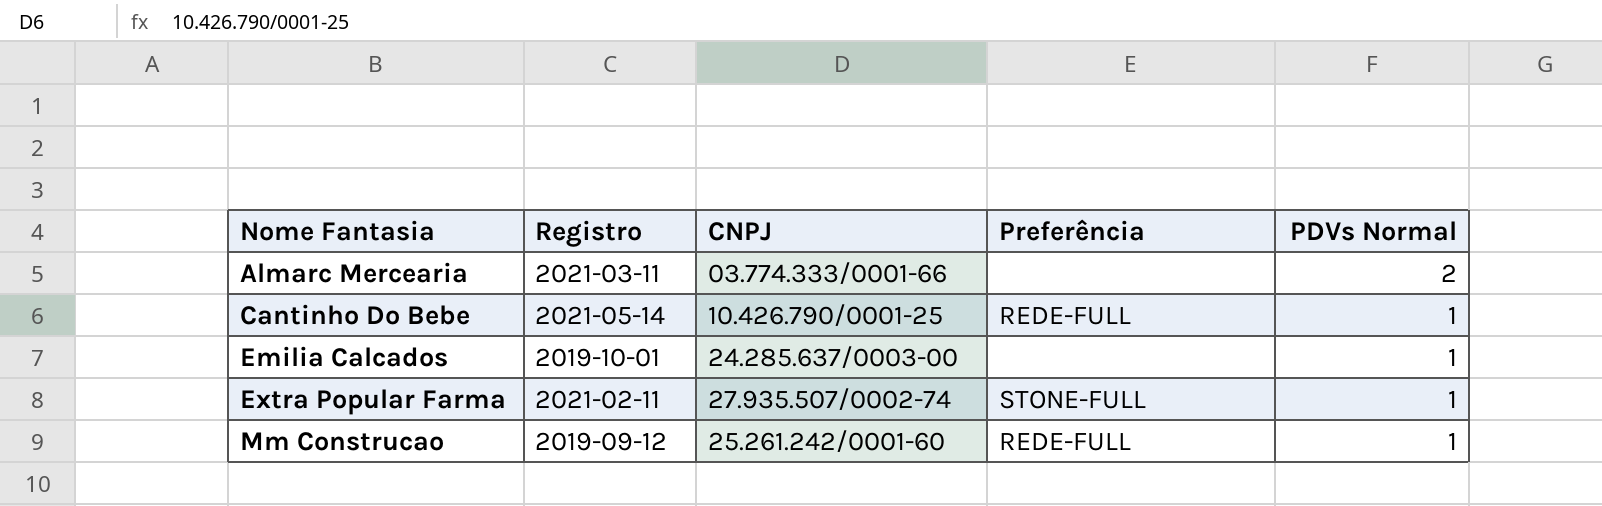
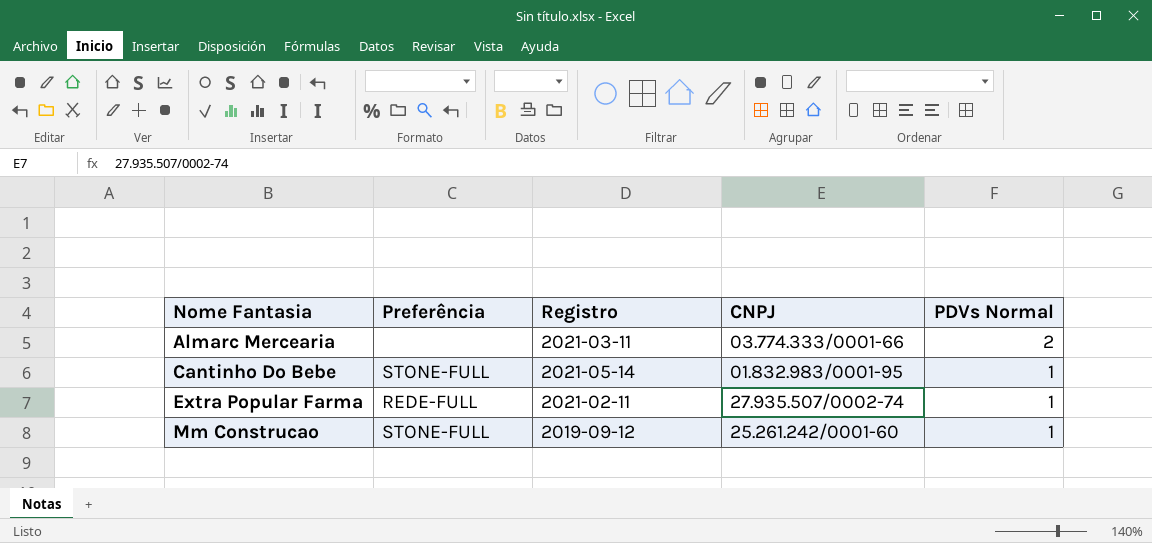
column Preferência | position: 4 -> 2
row Emilia Calcados: 2019-10-01 | 24.285.637/0003-00 | none | 1 -> none
Cantinho Do Bebe | Preferência: REDE-FULL -> STONE-FULL
Cantinho Do Bebe | CNPJ: 10.426.790/0001-25 -> 01.832.983/0001-95
Extra Popular Farma | Preferência: STONE-FULL -> REDE-FULL
Mm Construcao | Preferência: REDE-FULL -> STONE-FULL

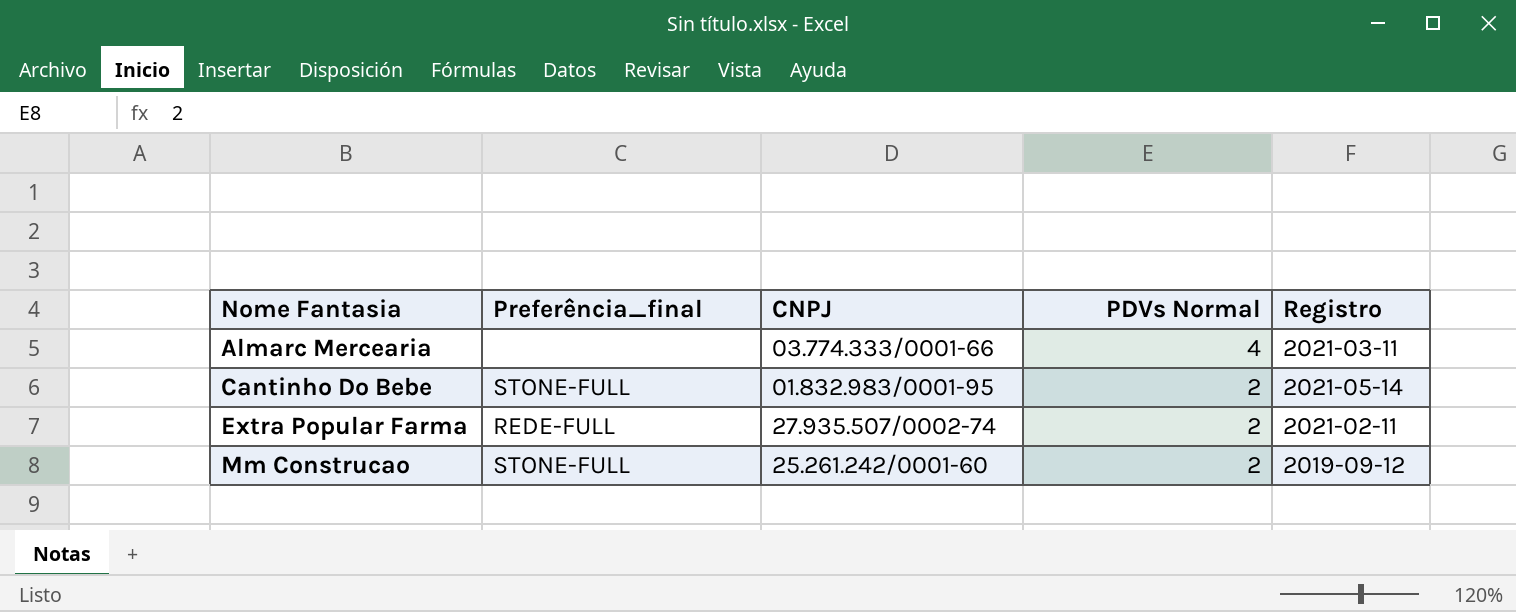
column name: Preferência -> Preferência_final
column Registro | position: 3 -> 5
Almarc Mercearia | PDVs Normal: 2 -> 4
Cantinho Do Bebe | PDVs Normal: 1 -> 2
Extra Popular Farma | PDVs Normal: 1 -> 2
Mm Construcao | PDVs Normal: 1 -> 2

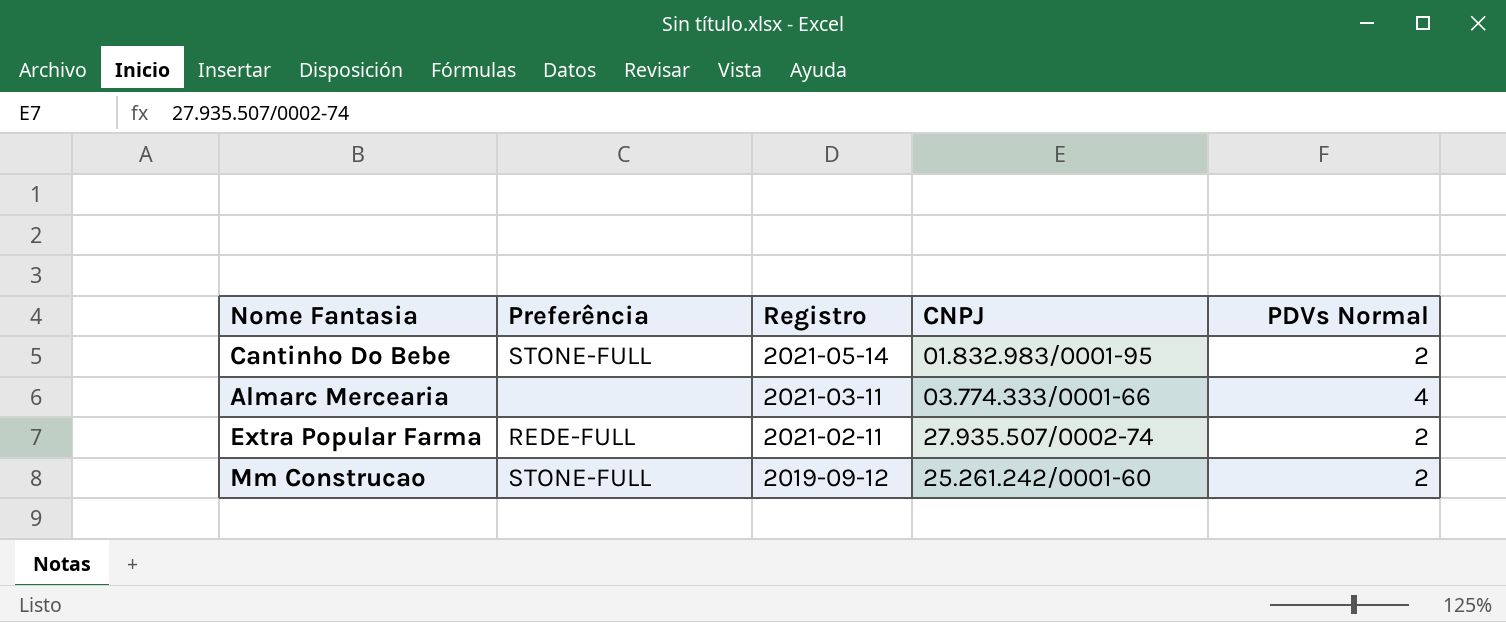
row order: Nome Fantasia ascending -> Registro descending
column name: Preferência_final -> Preferência
column Registro | position: 5 -> 3

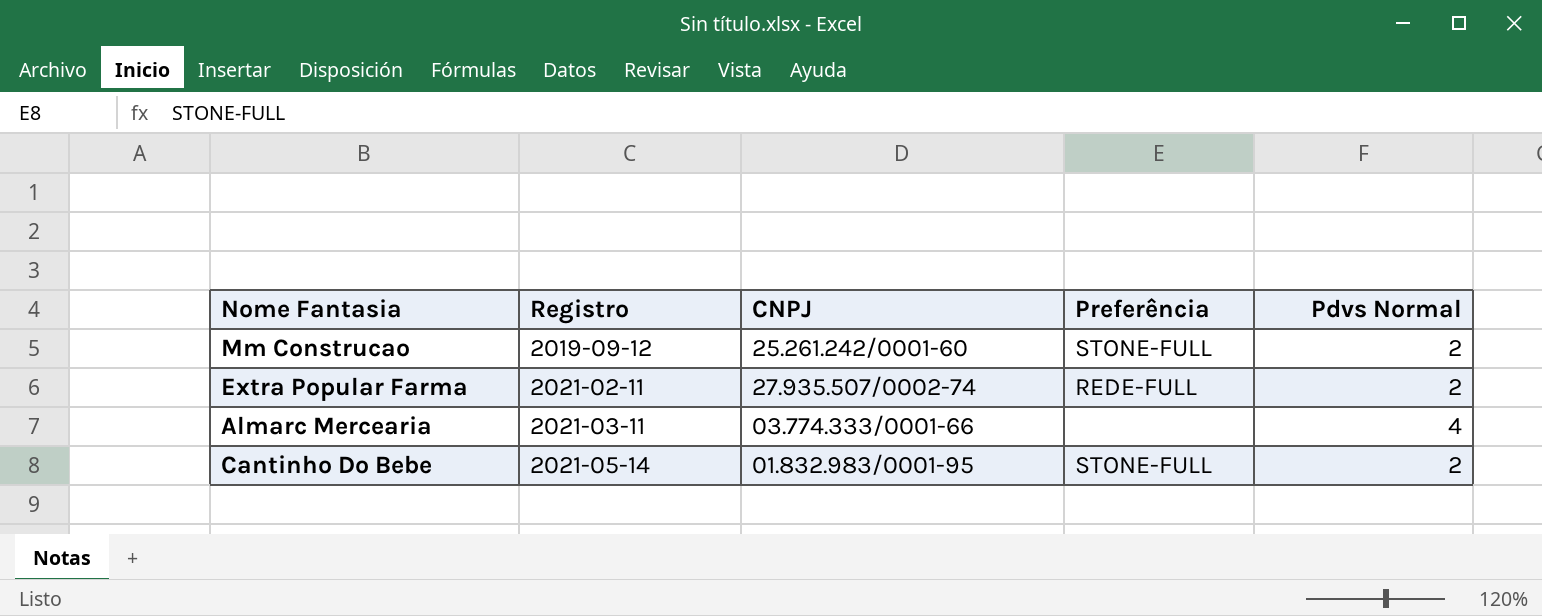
row order: Registro descending -> Registro ascending
column Preferência | position: 2 -> 4
column name: PDVs Normal -> Pdvs Normal

